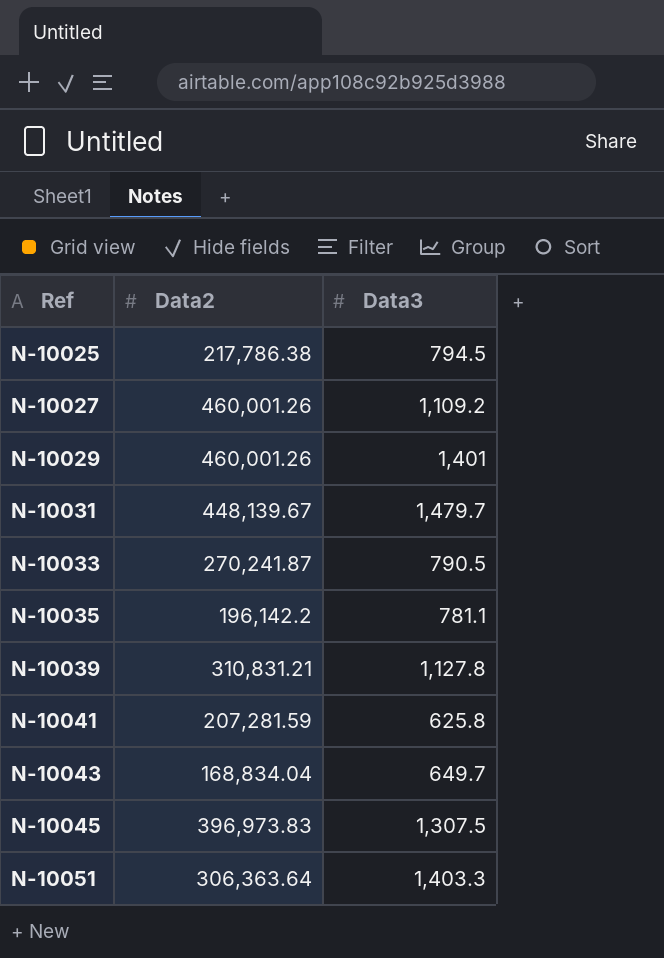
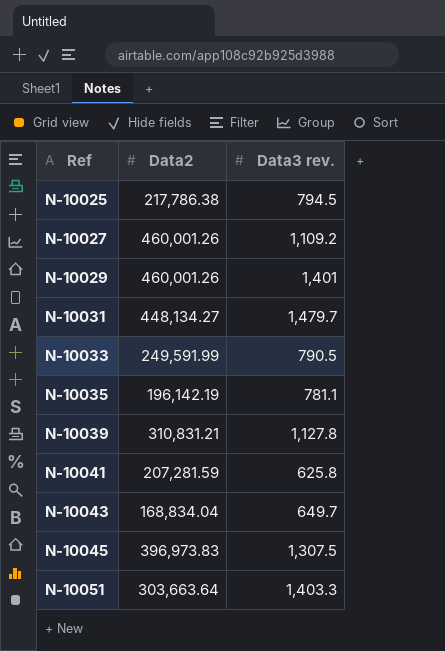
column name: Data3 -> Data3 rev.
N-10031 | Data2: 448,139.67 -> 448,134.27
N-10033 | Data2: 270,241.87 -> 249,591.99
N-10035 | Data2: 196,142.2 -> 196,142.19
N-10051 | Data2: 306,363.64 -> 303,663.64

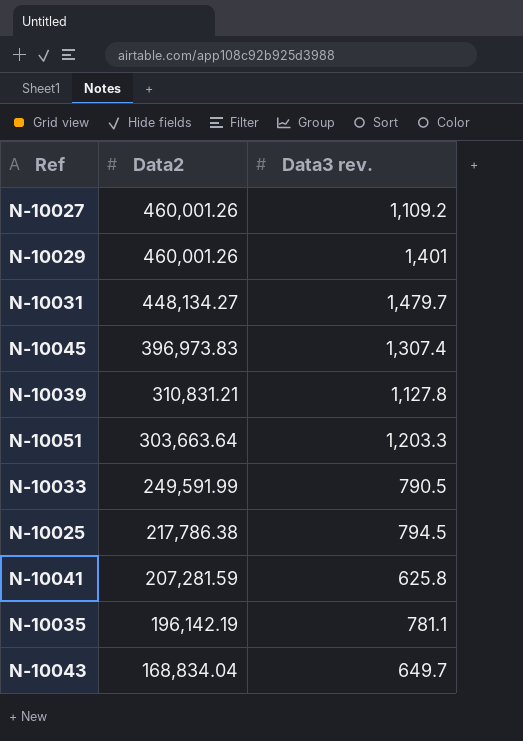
row order: Ref ascending -> Data2 descending
N-10045 | Data3 rev.: 1,307.5 -> 1,307.4
N-10051 | Data3 rev.: 1,403.3 -> 1,203.3

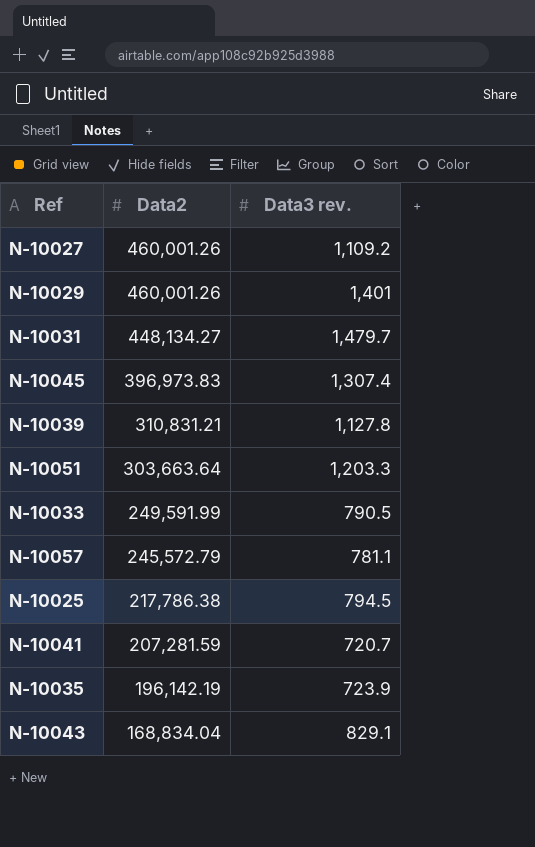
row N-10057: none -> 245,572.79 | 781.1
N-10041 | Data3 rev.: 625.8 -> 720.7
N-10035 | Data3 rev.: 781.1 -> 723.9
N-10043 | Data3 rev.: 649.7 -> 829.1

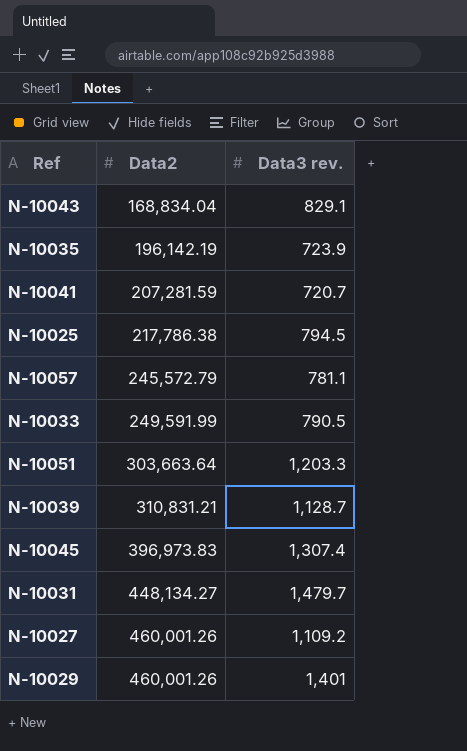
row order: Data2 descending -> Data2 ascending
N-10039 | Data3 rev.: 1,127.8 -> 1,128.7

